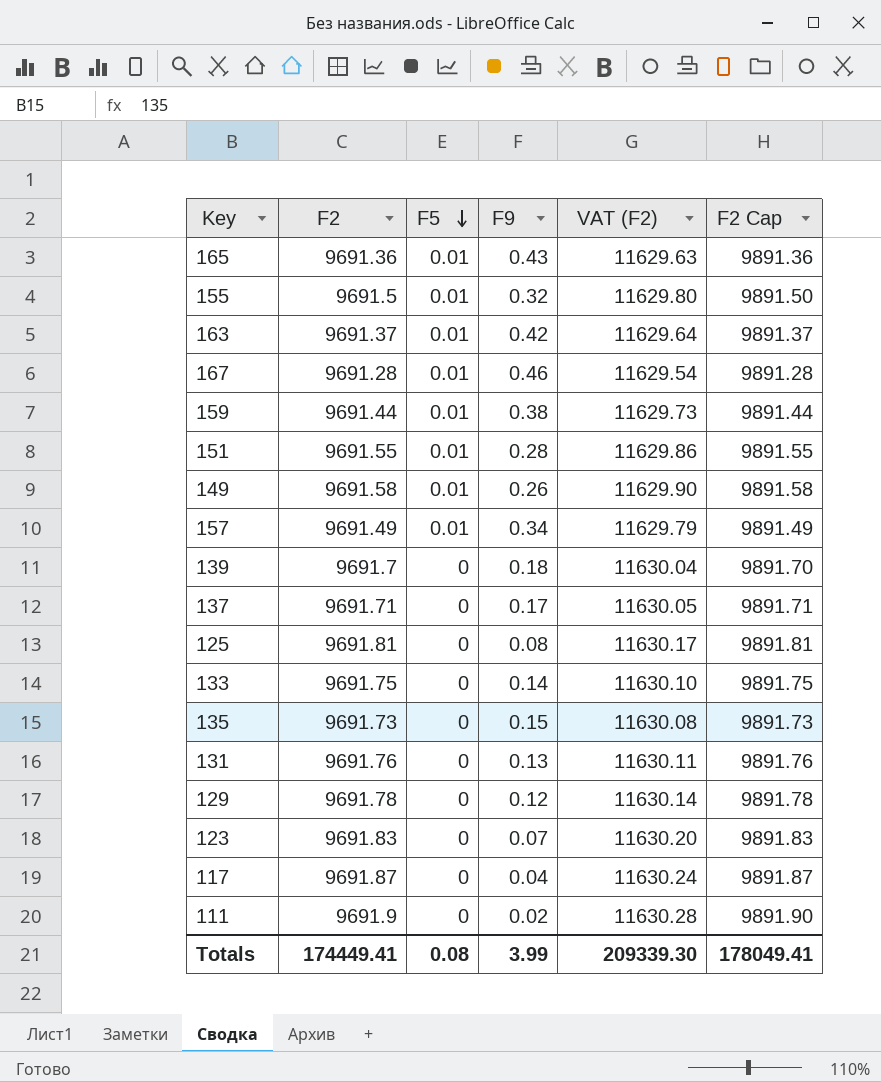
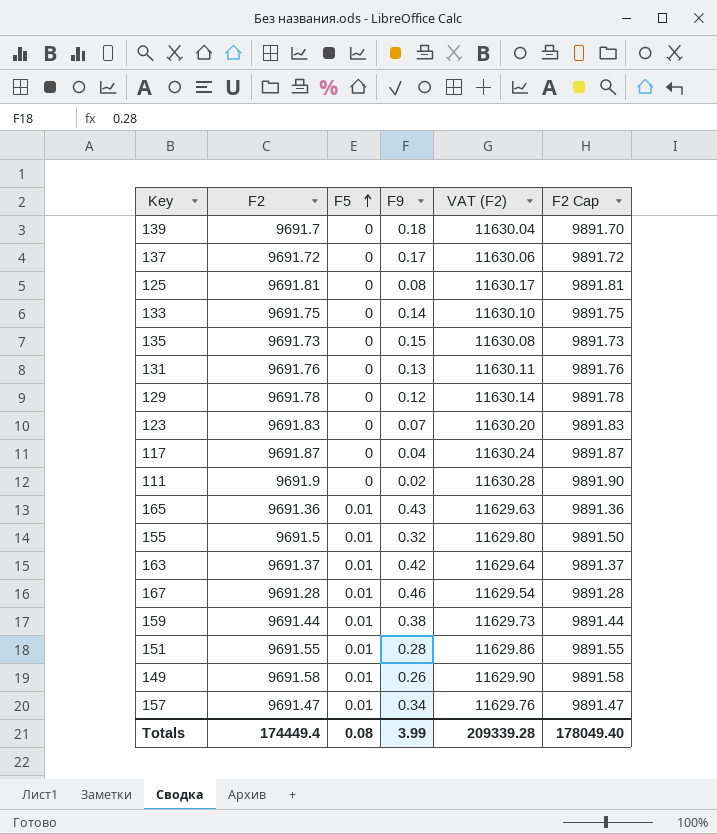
row order: F5 descending -> F5 ascending
137 | F2: 9691.71 -> 9691.72
137 | VAT (F2): 11630.05 -> 11630.06
137 | F2 Cap: 9891.71 -> 9891.72
157 | F2: 9691.49 -> 9691.47
157 | VAT (F2): 11629.79 -> 11629.76
157 | F2 Cap: 9891.49 -> 9891.47
Totals | F2: 174449.41 -> 174449.4
Totals | VAT (F2): 209339.30 -> 209339.28
Totals | F2 Cap: 178049.41 -> 178049.40

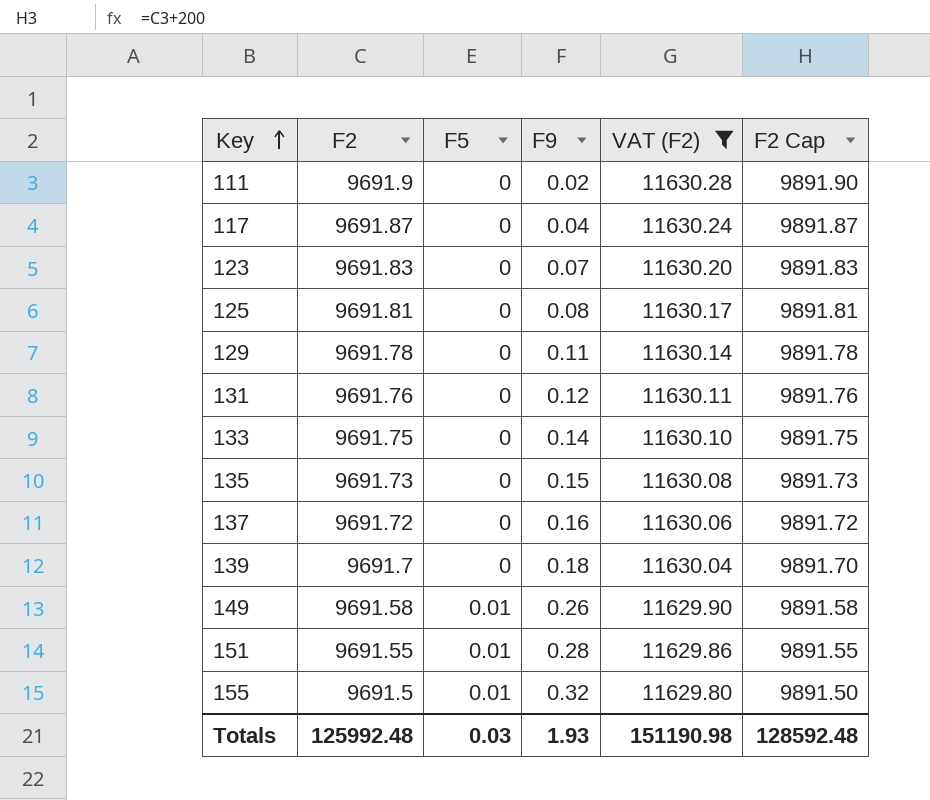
filter: none -> VAT (F2) >= 11629.80
row order: F5 ascending -> Key ascending
129 | F9: 0.12 -> 0.11
131 | F9: 0.13 -> 0.12
137 | F9: 0.17 -> 0.16
Totals | F2: 174449.4 -> 125992.48
Totals | F5: 0.08 -> 0.03
Totals | F9: 3.99 -> 1.93
Totals | VAT (F2): 209339.28 -> 151190.98
Totals | F2 Cap: 178049.40 -> 128592.48

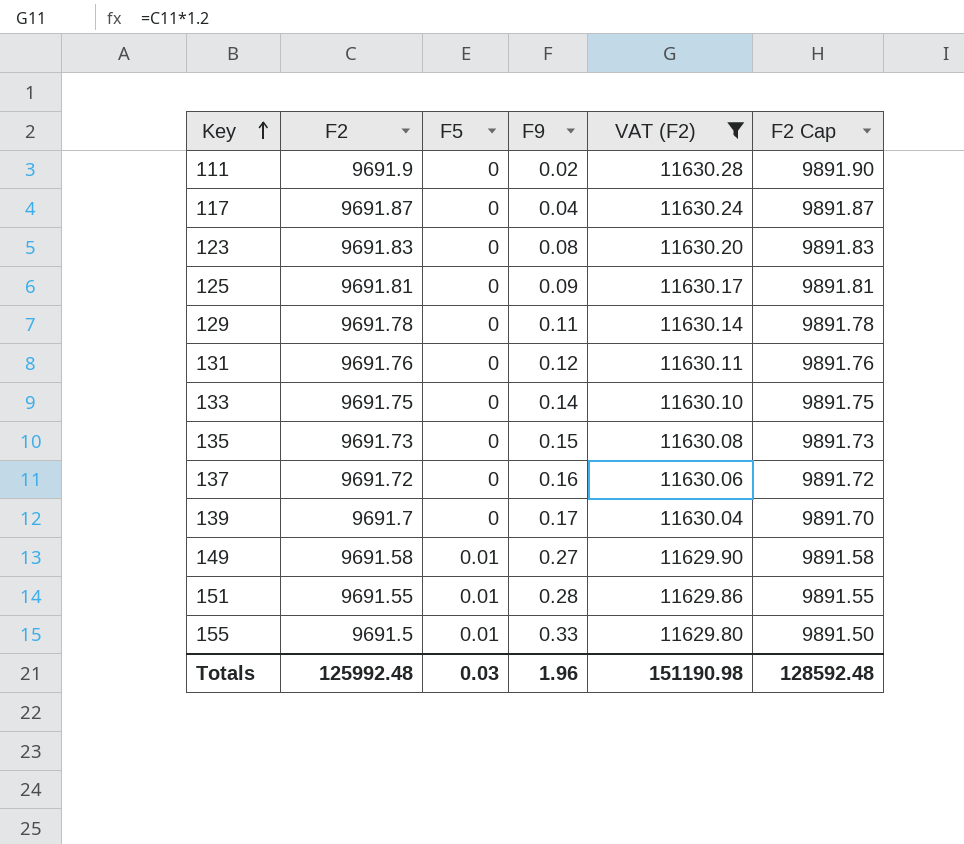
123 | F9: 0.07 -> 0.08
125 | F9: 0.08 -> 0.09
139 | F9: 0.18 -> 0.17
149 | F9: 0.26 -> 0.27
155 | F9: 0.32 -> 0.33
Totals | F9: 1.93 -> 1.96

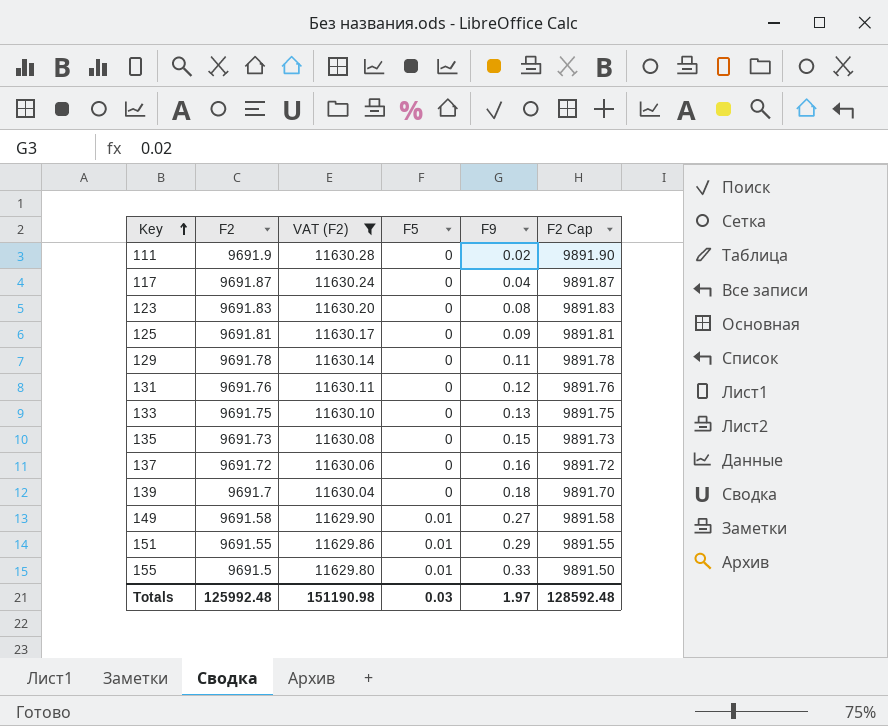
column VAT (F2) | position: 5 -> 3
133 | F9: 0.14 -> 0.13
139 | F9: 0.17 -> 0.18
151 | F9: 0.28 -> 0.29
Totals | F9: 1.96 -> 1.97

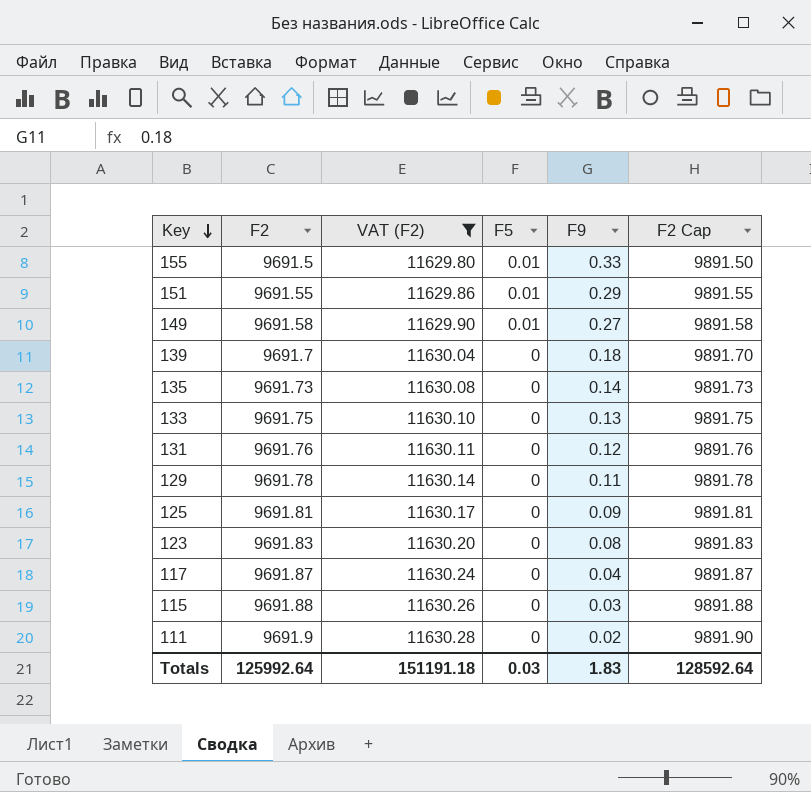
row order: Key ascending -> Key descending
row 137: 9691.72 | 11630.06 | 0 | 0.16 | 9891.72 -> none
135 | F9: 0.15 -> 0.14
row 115: none -> 9691.88 | 11630.26 | 0 | 0.03 | 9891.88
Totals | F2: 125992.48 -> 125992.64
Totals | VAT (F2): 151190.98 -> 151191.18
Totals | F9: 1.97 -> 1.83
Totals | F2 Cap: 128592.48 -> 128592.64

